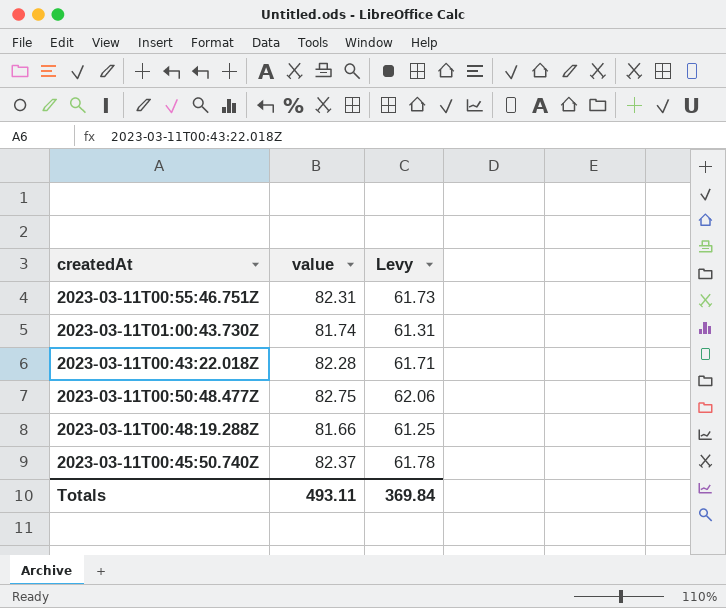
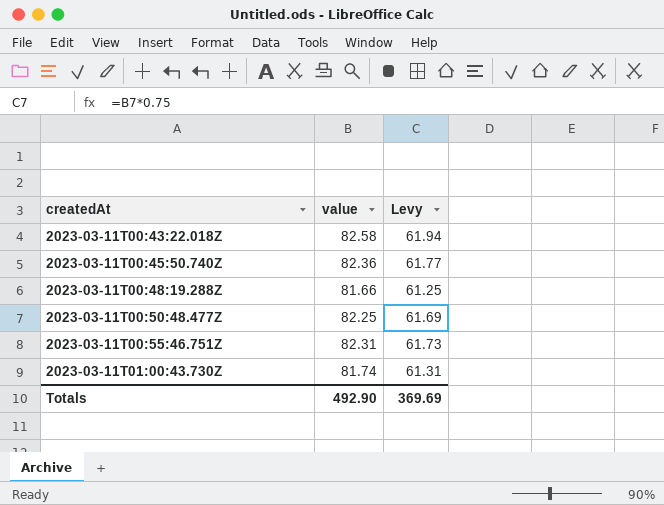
row order: none -> createdAt ascending
2023-03-11T00:43:22.018Z | value: 82.28 -> 82.58
2023-03-11T00:43:22.018Z | Levy: 61.71 -> 61.94
2023-03-11T00:45:50.740Z | value: 82.37 -> 82.36
2023-03-11T00:45:50.740Z | Levy: 61.78 -> 61.77
2023-03-11T00:50:48.477Z | value: 82.75 -> 82.25
2023-03-11T00:50:48.477Z | Levy: 62.06 -> 61.69
Totals | value: 493.11 -> 492.90
Totals | Levy: 369.84 -> 369.69

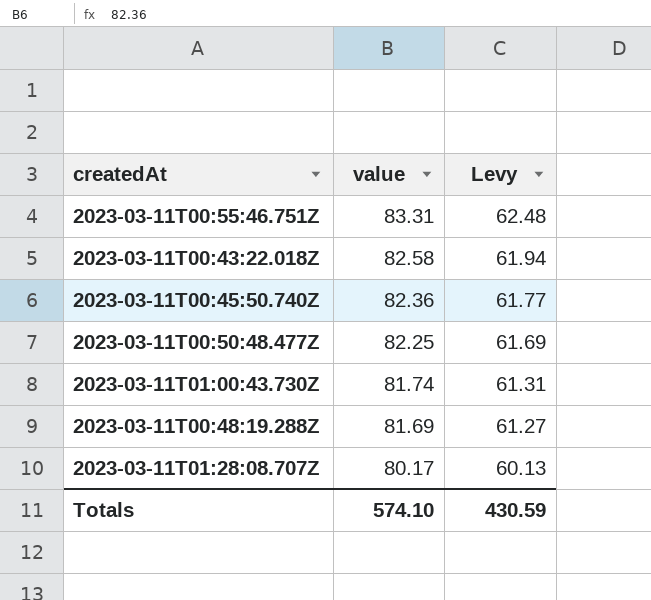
row order: createdAt ascending -> value descending
2023-03-11T00:55:46.751Z | value: 82.31 -> 83.31
2023-03-11T00:55:46.751Z | Levy: 61.73 -> 62.48
2023-03-11T00:48:19.288Z | value: 81.66 -> 81.69
2023-03-11T00:48:19.288Z | Levy: 61.25 -> 61.27
row 2023-03-11T01:28:08.707Z: none -> 80.17 | 60.13
Totals | value: 492.90 -> 574.10
Totals | Levy: 369.69 -> 430.59

